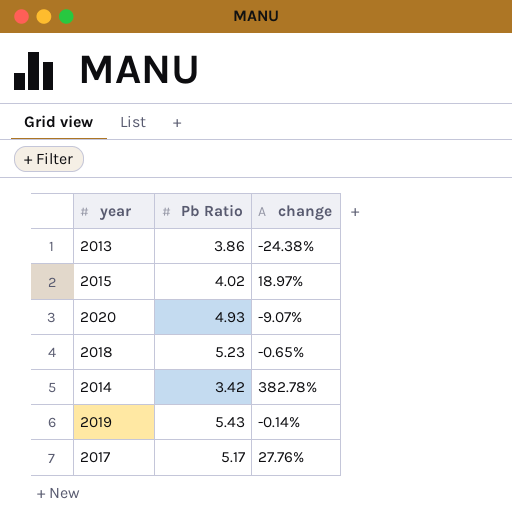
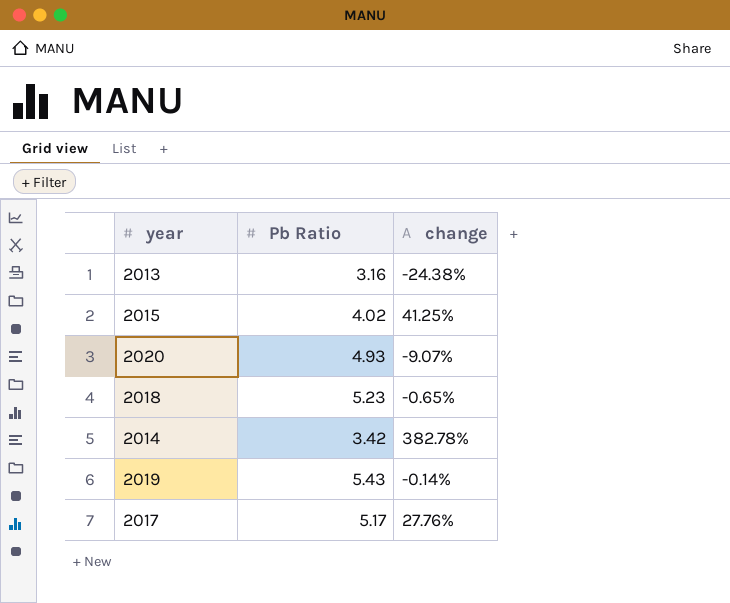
2013 | Pb Ratio: 3.86 -> 3.16
2015 | change: 18.97% -> 41.25%

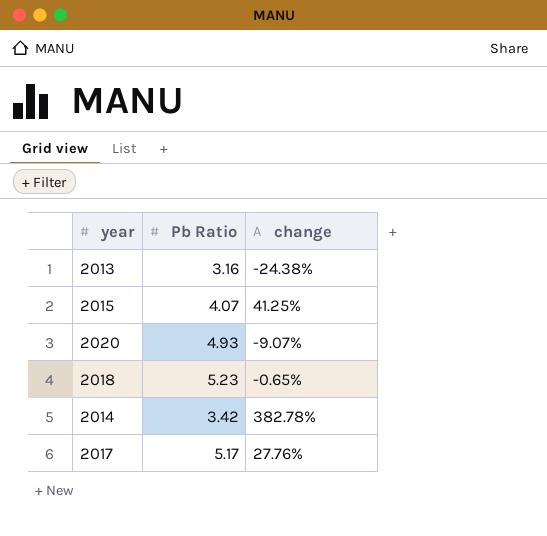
row 2019: 5.43 | -0.14% -> none
2015 | Pb Ratio: 4.02 -> 4.07

